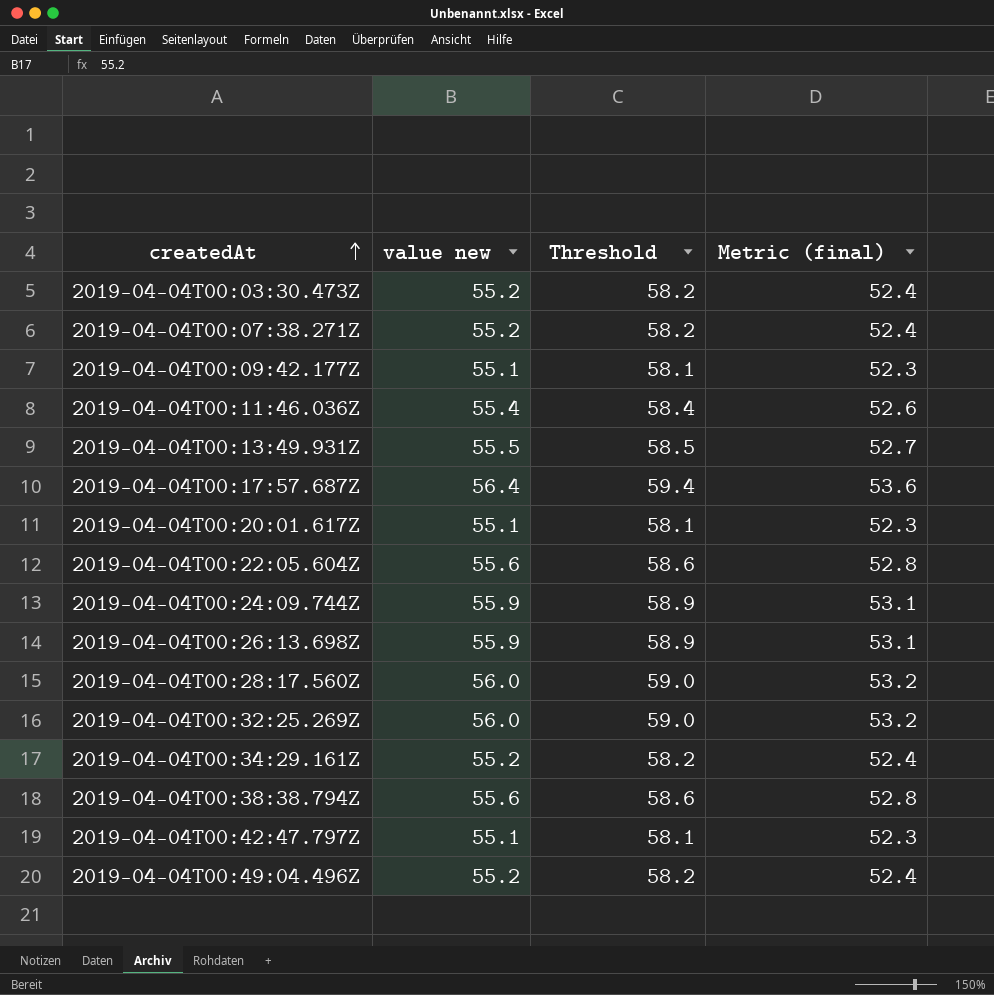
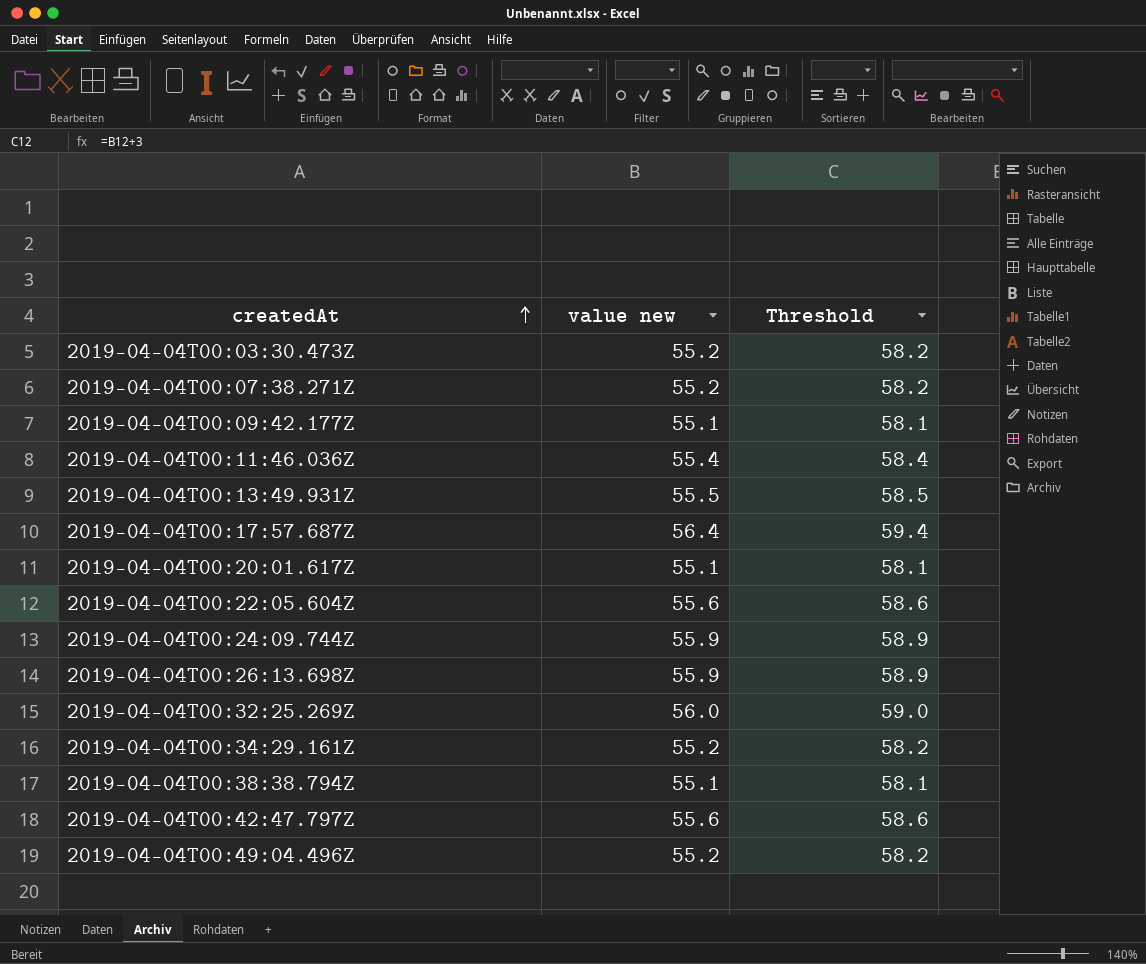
column Metric (final) | formula: [value new] * 0.95 -> none
row 2019-04-04T00:28:17.560Z: 56.0 | 59.0 | 53.2 -> none
2019-04-04T00:38:38.794Z | value new: 55.6 -> 55.1
2019-04-04T00:38:38.794Z | Threshold: 58.6 -> 58.1
2019-04-04T00:42:47.797Z | value new: 55.1 -> 55.6
2019-04-04T00:42:47.797Z | Threshold: 58.1 -> 58.6

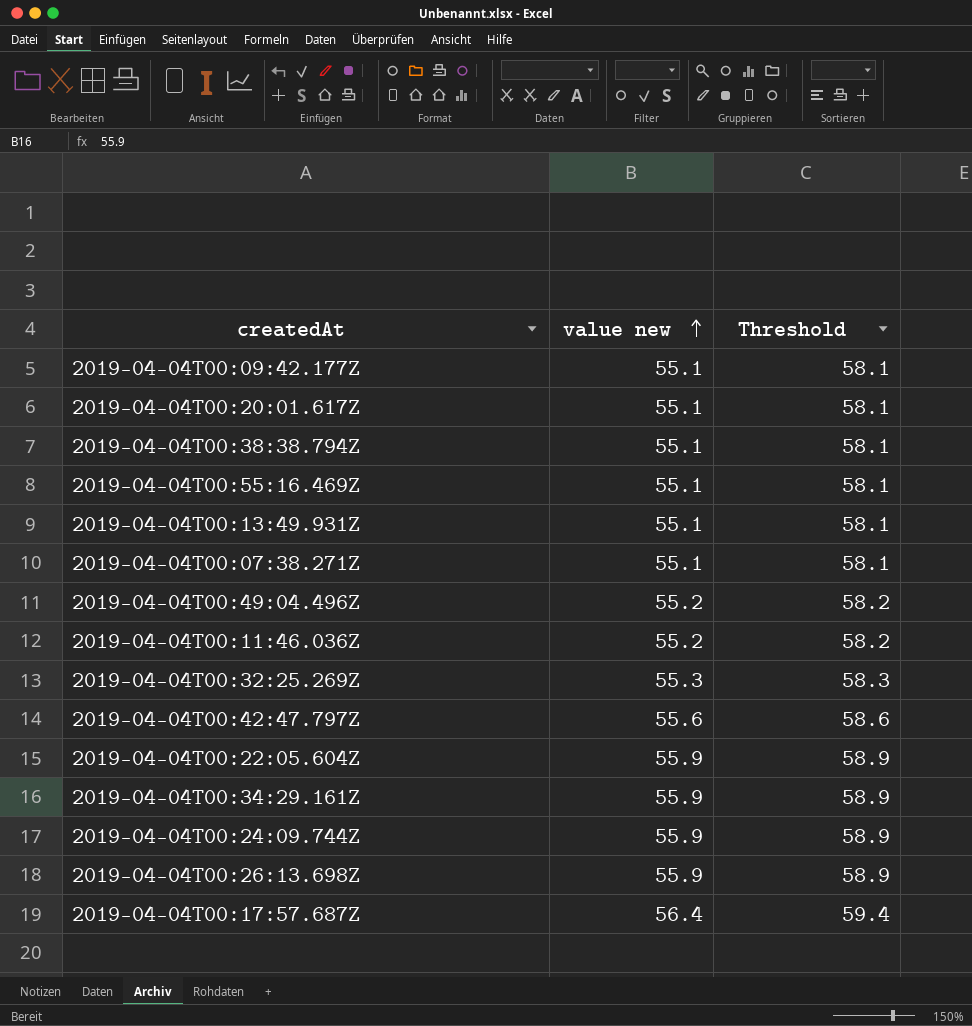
row order: createdAt ascending -> value new ascending
row 2019-04-04T00:03:30.473Z: 55.2 | 58.2 -> none
row 2019-04-04T00:55:16.469Z: none -> 55.1 | 58.1
2019-04-04T00:13:49.931Z | value new: 55.5 -> 55.1
2019-04-04T00:13:49.931Z | Threshold: 58.5 -> 58.1
2019-04-04T00:07:38.271Z | value new: 55.2 -> 55.1
2019-04-04T00:07:38.271Z | Threshold: 58.2 -> 58.1
2019-04-04T00:11:46.036Z | value new: 55.4 -> 55.2
2019-04-04T00:11:46.036Z | Threshold: 58.4 -> 58.2
2019-04-04T00:32:25.269Z | value new: 56.0 -> 55.3
2019-04-04T00:32:25.269Z | Threshold: 59.0 -> 58.3
2019-04-04T00:22:05.604Z | value new: 55.6 -> 55.9
2019-04-04T00:22:05.604Z | Threshold: 58.6 -> 58.9
2019-04-04T00:34:29.161Z | value new: 55.2 -> 55.9
2019-04-04T00:34:29.161Z | Threshold: 58.2 -> 58.9

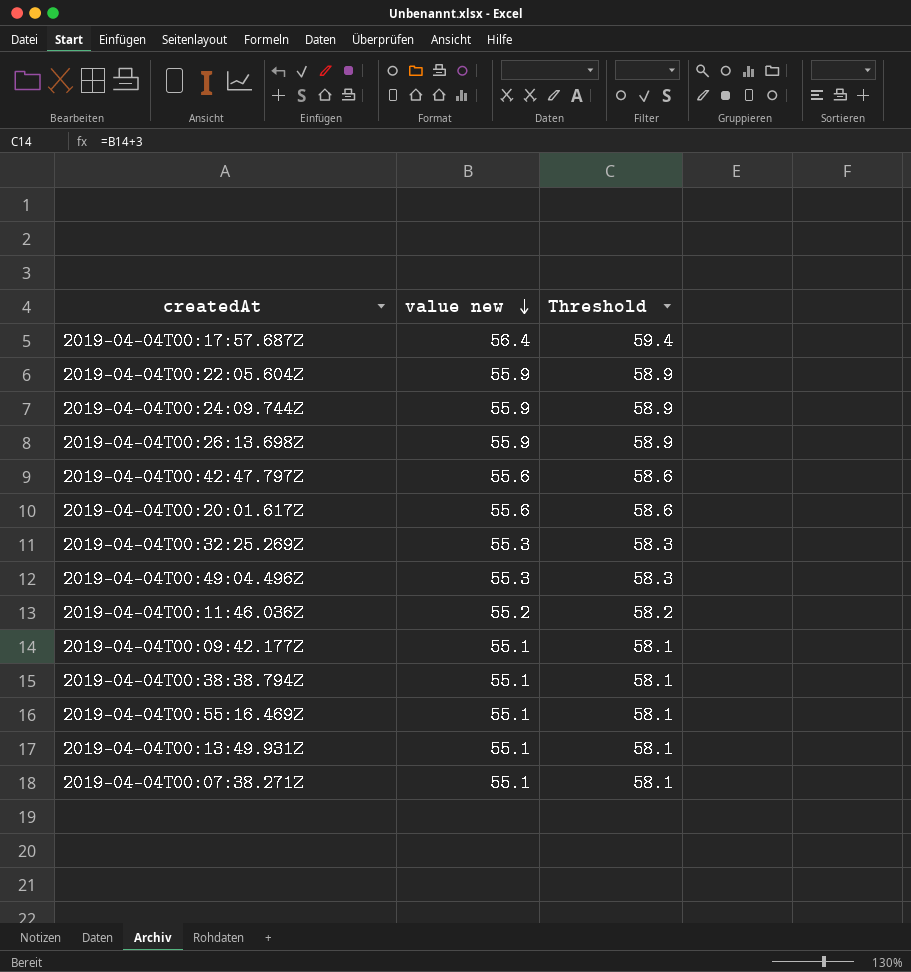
row order: value new ascending -> value new descending
row 2019-04-04T00:34:29.161Z: 55.9 | 58.9 -> none
2019-04-04T00:20:01.617Z | value new: 55.1 -> 55.6
2019-04-04T00:20:01.617Z | Threshold: 58.1 -> 58.6
2019-04-04T00:49:04.496Z | value new: 55.2 -> 55.3
2019-04-04T00:49:04.496Z | Threshold: 58.2 -> 58.3

